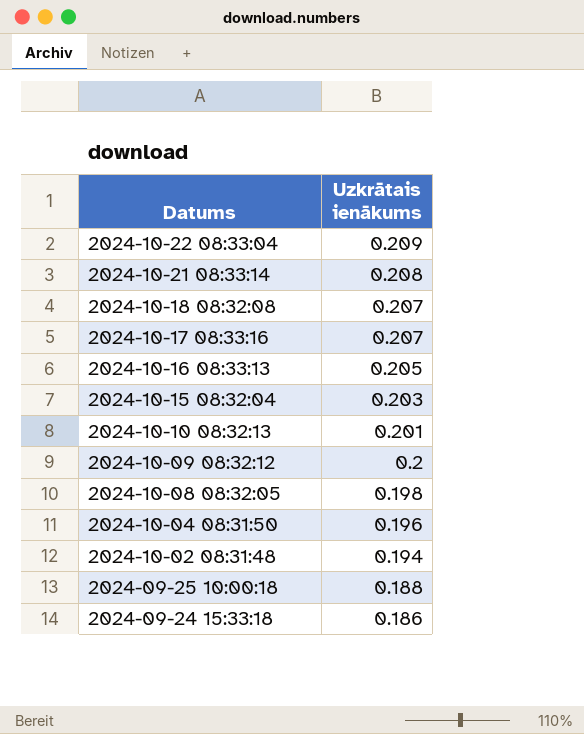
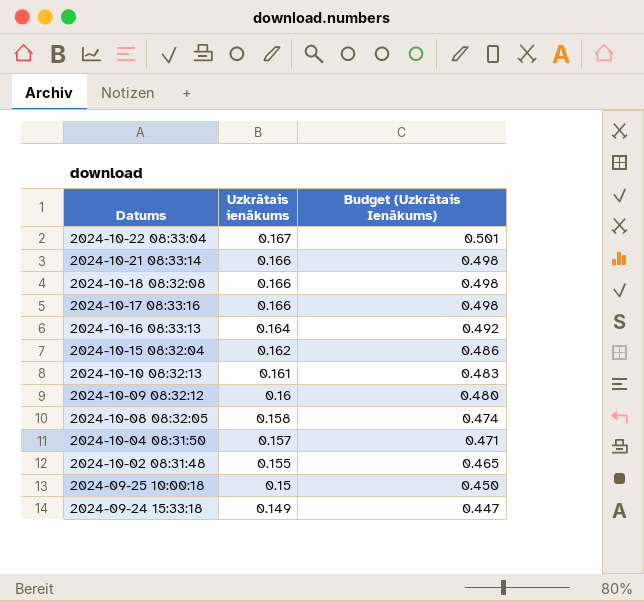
column Budget (Uzkrātais Ienākums) | formula: none -> [Uzkrātais ienākums] * 3
2024-10-22 08:33:04 | Uzkrātais ienākums: 0.209 -> 0.167
2024-10-21 08:33:14 | Uzkrātais ienākums: 0.208 -> 0.166
2024-10-18 08:32:08 | Uzkrātais ienākums: 0.207 -> 0.166
2024-10-17 08:33:16 | Uzkrātais ienākums: 0.207 -> 0.166
2024-10-16 08:33:13 | Uzkrātais ienākums: 0.205 -> 0.164
2024-10-15 08:32:04 | Uzkrātais ienākums: 0.203 -> 0.162
2024-10-10 08:32:13 | Uzkrātais ienākums: 0.201 -> 0.161
2024-10-09 08:32:12 | Uzkrātais ienākums: 0.2 -> 0.16
2024-10-08 08:32:05 | Uzkrātais ienākums: 0.198 -> 0.158
2024-10-04 08:31:50 | Uzkrātais ienākums: 0.196 -> 0.157
2024-10-02 08:31:48 | Uzkrātais ienākums: 0.194 -> 0.155
2024-09-25 10:00:18 | Uzkrātais ienākums: 0.188 -> 0.15
2024-09-24 15:33:18 | Uzkrātais ienākums: 0.186 -> 0.149

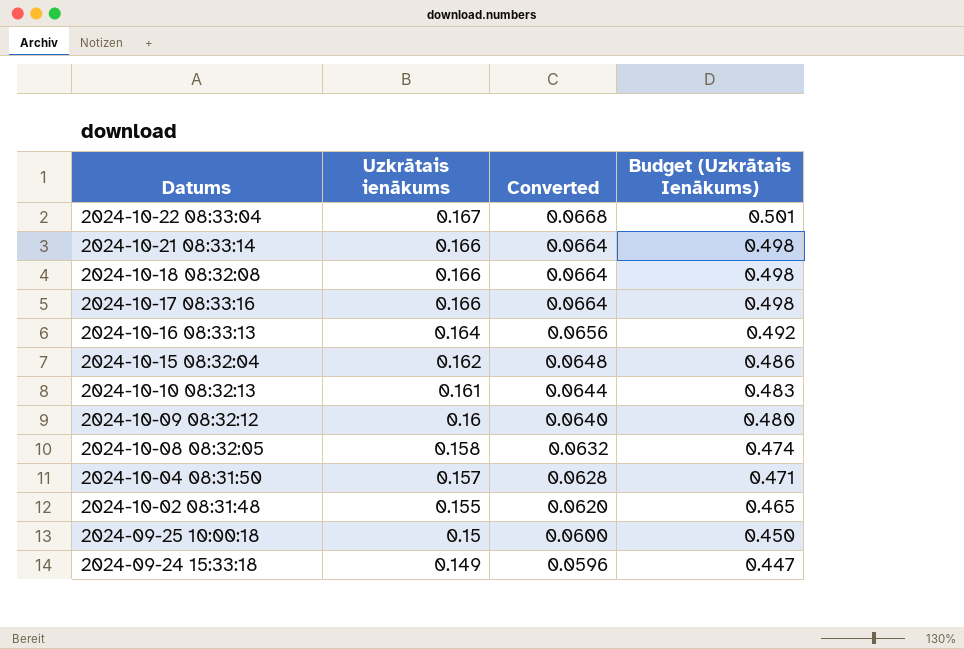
column Converted | formula: none -> [Uzkrātais ienākums] * 0.4

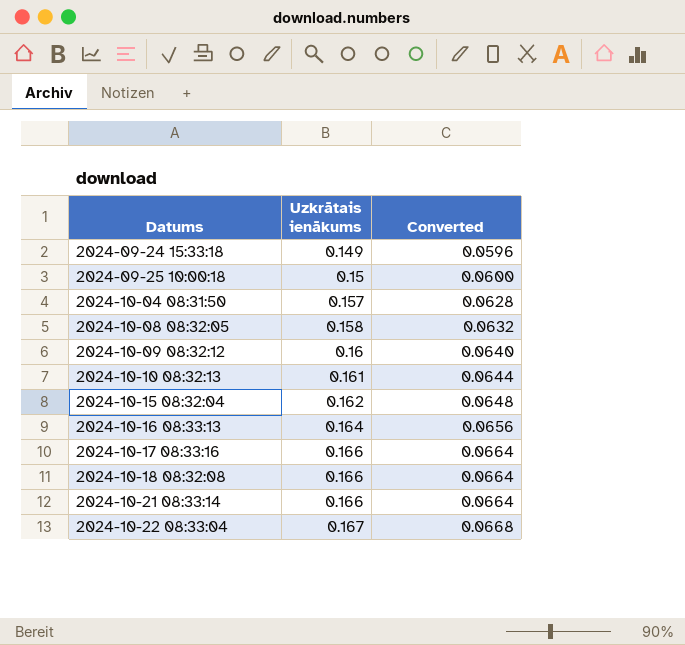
row order: Datums descending -> Datums ascending
column Budget (Uzkrātais Ienākums) | formula: [Uzkrātais ienākums] * 3 -> none
row 2024-10-02 08:31:48: 0.155 | 0.0620 | 0.465 -> none

